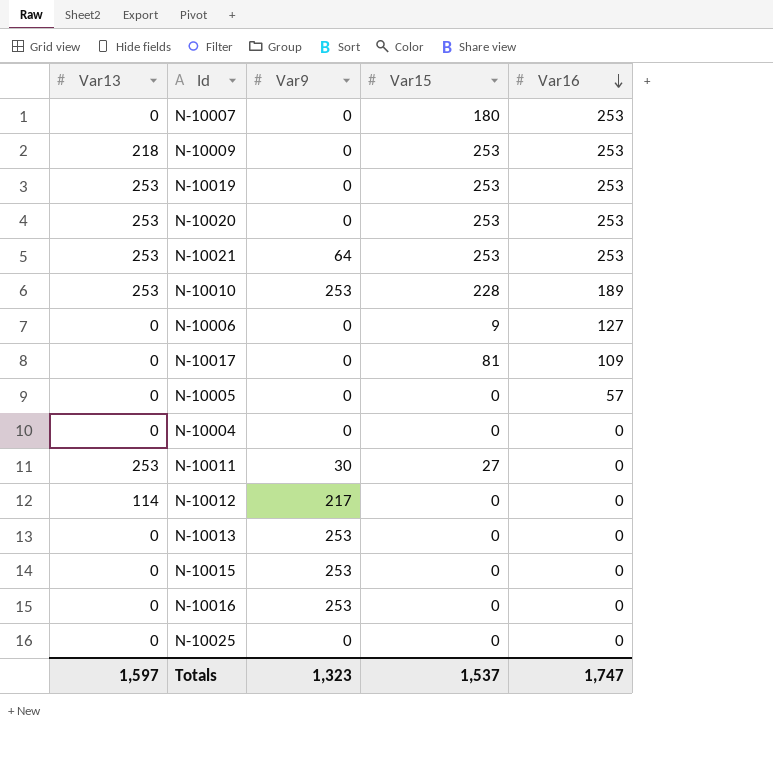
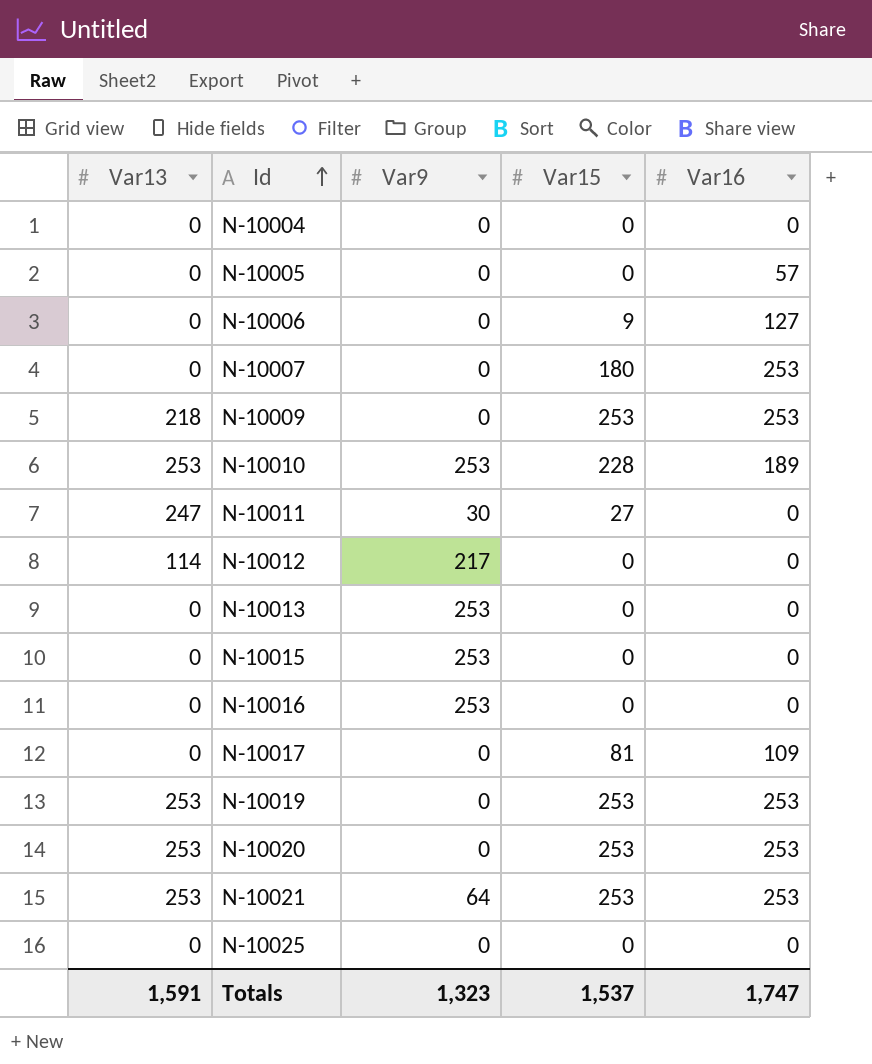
row order: Var16 descending -> Id ascending
N-10011 | Var13: 253 -> 247
Totals | Var13: 1,597 -> 1,591

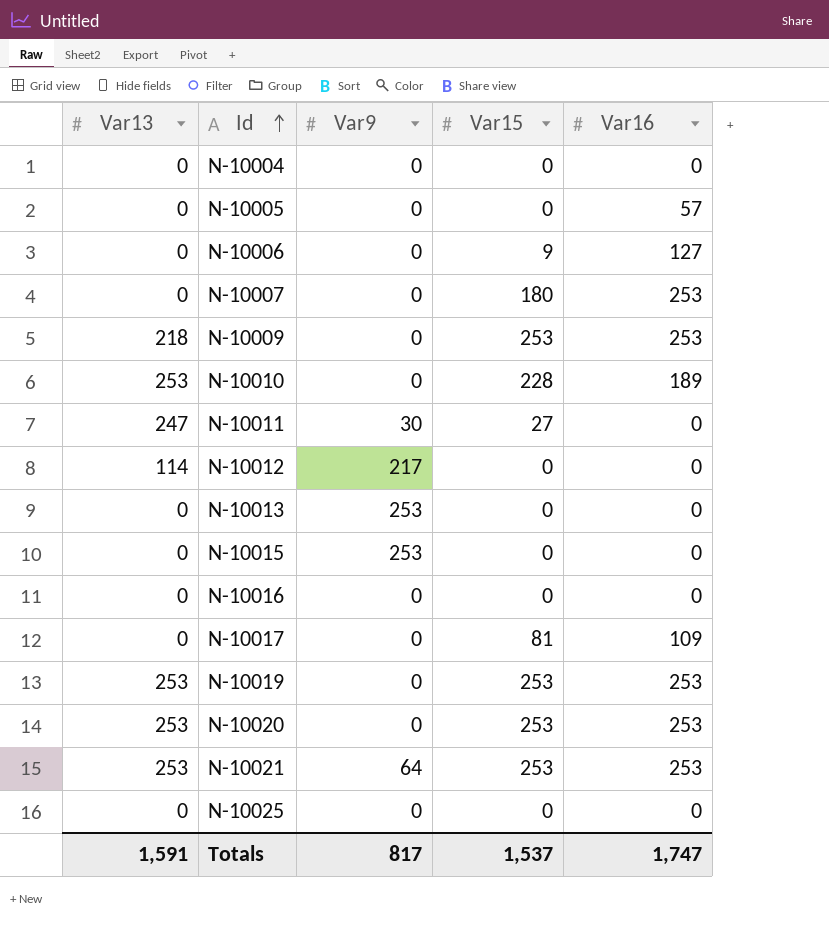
N-10010 | Var9: 253 -> 0
N-10016 | Var9: 253 -> 0
Totals | Var9: 1,323 -> 817

